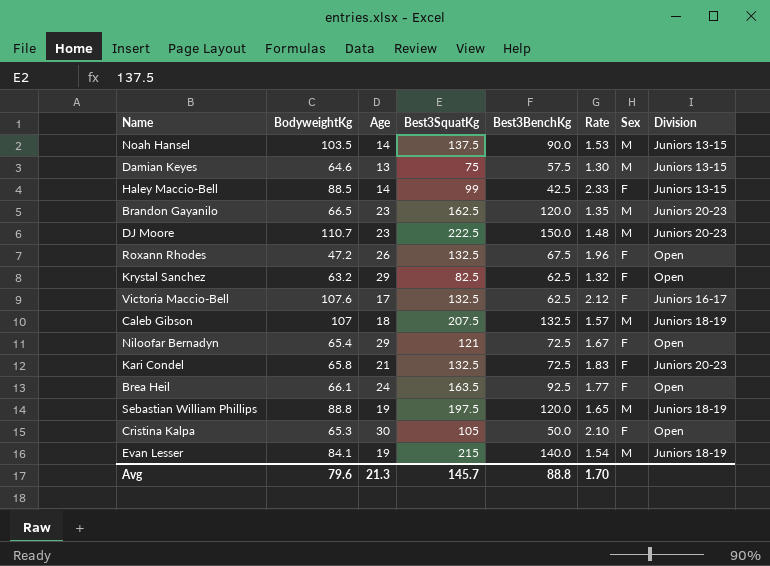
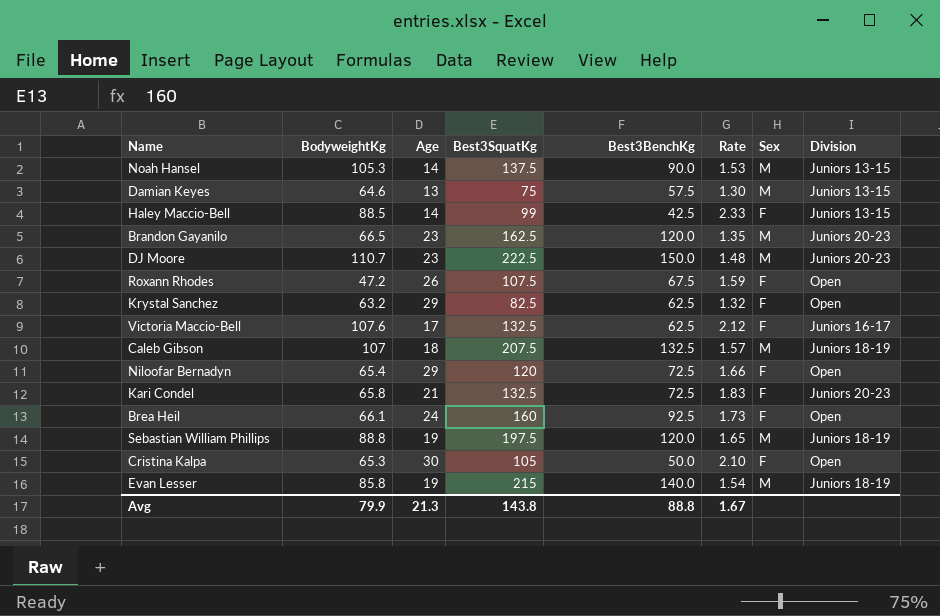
Noah Hansel | BodyweightKg: 103.5 -> 105.3
Roxann Rhodes | Best3SquatKg: 132.5 -> 107.5
Roxann Rhodes | Rate: 1.96 -> 1.59
Niloofar Bernadyn | Best3SquatKg: 121 -> 120
Niloofar Bernadyn | Rate: 1.67 -> 1.66
Brea Heil | Best3SquatKg: 163.5 -> 160
Brea Heil | Rate: 1.77 -> 1.73
Evan Lesser | BodyweightKg: 84.1 -> 85.8
Avg | BodyweightKg: 79.6 -> 79.9
Avg | Best3SquatKg: 145.7 -> 143.8
Avg | Rate: 1.70 -> 1.67

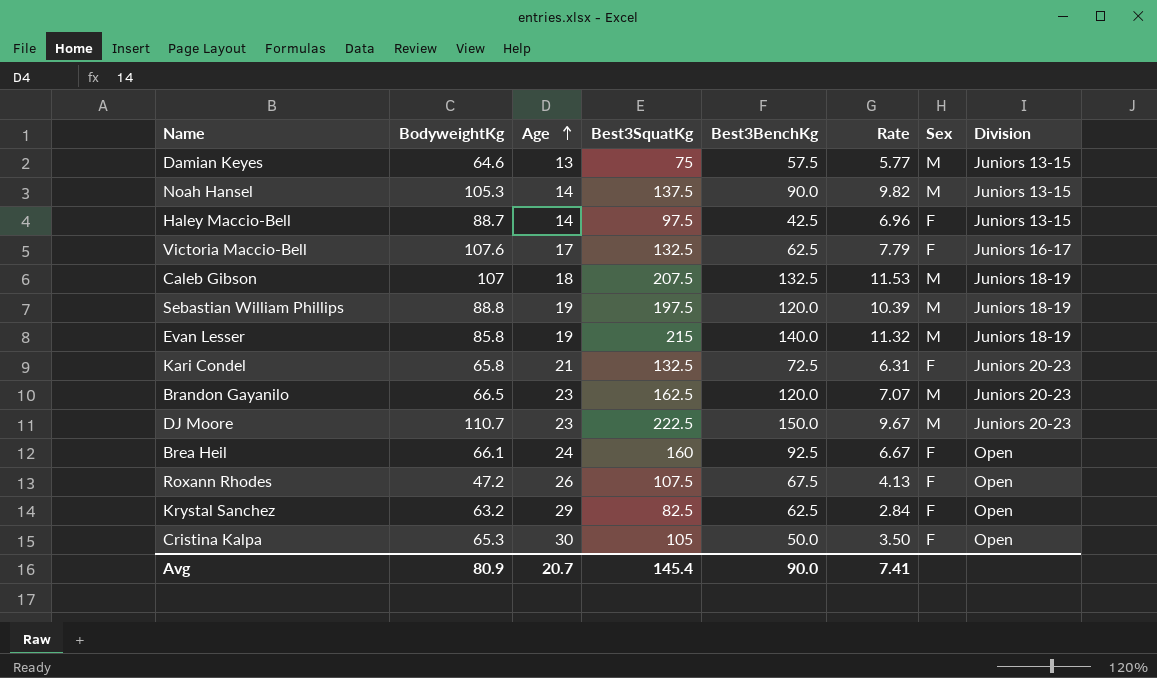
row order: none -> Age ascending
column Rate | formula: [Best3SquatKg] / [Best3BenchKg] -> [Best3SquatKg] / [Age]
row Niloofar Bernadyn: 65.4 | 29 | 120 | 72.5 | 1.66 | F | Open -> none
Haley Maccio-Bell | BodyweightKg: 88.5 -> 88.7
Haley Maccio-Bell | Best3SquatKg: 99 -> 97.5
Avg | BodyweightKg: 79.9 -> 80.9
Avg | Age: 21.3 -> 20.7
Avg | Best3SquatKg: 143.8 -> 145.4
Avg | Best3BenchKg: 88.8 -> 90.0
Avg | Rate: 1.67 -> 7.41

